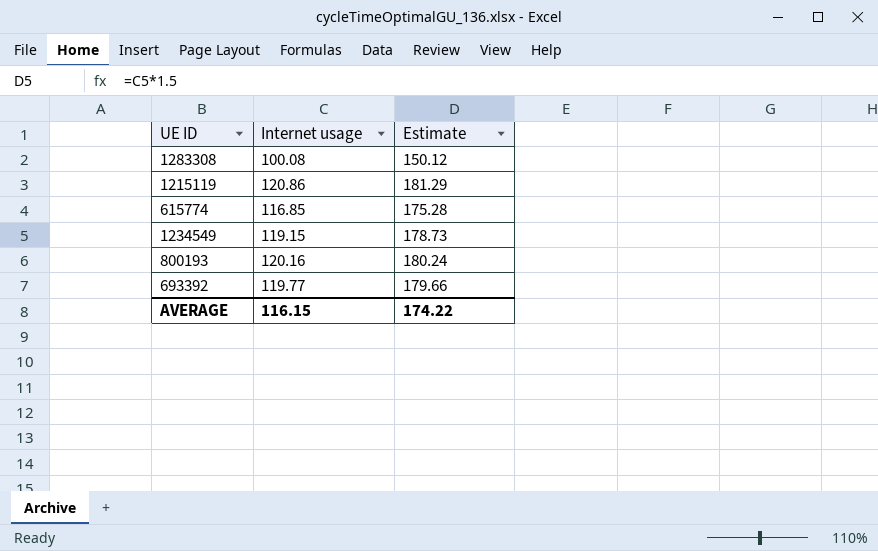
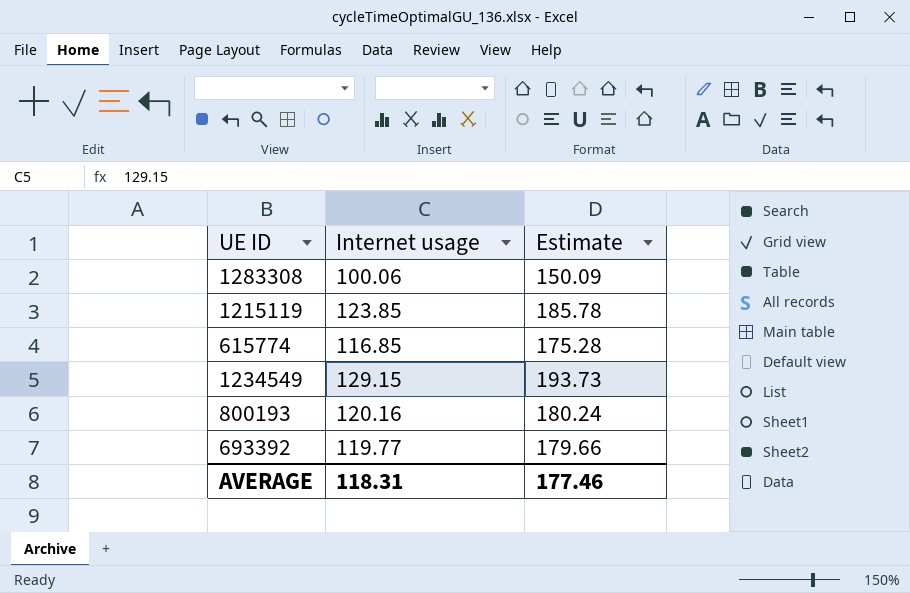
1283308 | Internet usage: 100.08 -> 100.06
1283308 | Estimate: 150.12 -> 150.09
1215119 | Internet usage: 120.86 -> 123.85
1215119 | Estimate: 181.29 -> 185.78
1234549 | Internet usage: 119.15 -> 129.15
1234549 | Estimate: 178.73 -> 193.73
AVERAGE | Internet usage: 116.15 -> 118.31
AVERAGE | Estimate: 174.22 -> 177.46

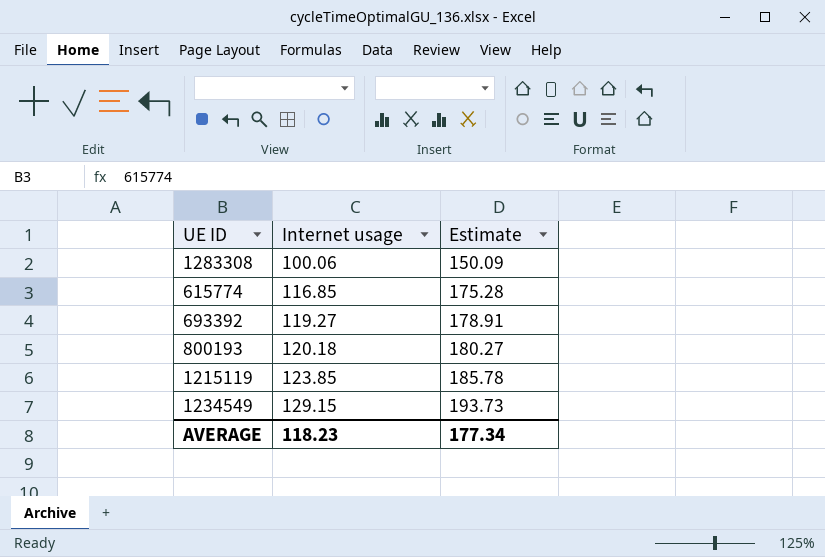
row order: none -> Internet usage ascending
693392 | Internet usage: 119.77 -> 119.27
693392 | Estimate: 179.66 -> 178.91
800193 | Internet usage: 120.16 -> 120.18
800193 | Estimate: 180.24 -> 180.27
AVERAGE | Internet usage: 118.31 -> 118.23
AVERAGE | Estimate: 177.46 -> 177.34

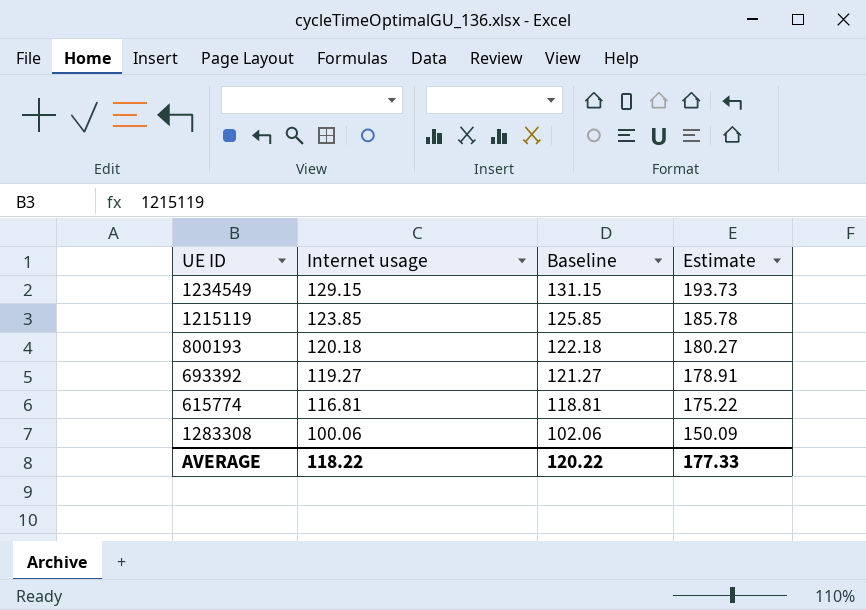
row order: Internet usage ascending -> Internet usage descending
column Baseline | formula: none -> [Internet usage] + 2
615774 | Internet usage: 116.85 -> 116.81
615774 | Estimate: 175.28 -> 175.22
AVERAGE | Internet usage: 118.23 -> 118.22
AVERAGE | Estimate: 177.34 -> 177.33

